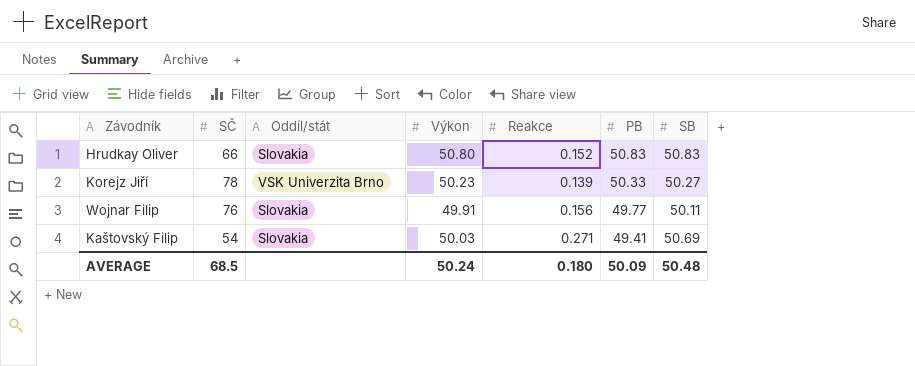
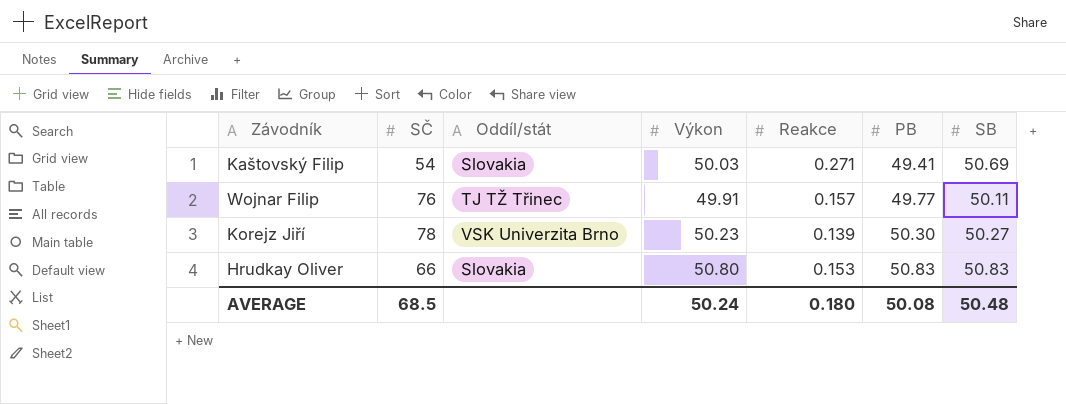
row order: PB descending -> PB ascending
Wojnar Filip | Oddíl/stát: Slovakia -> TJ TŽ Třinec
Wojnar Filip | Reakce: 0.156 -> 0.157
Korejz Jiří | PB: 50.33 -> 50.30
Hrudkay Oliver | Reakce: 0.152 -> 0.153
AVERAGE | PB: 50.09 -> 50.08

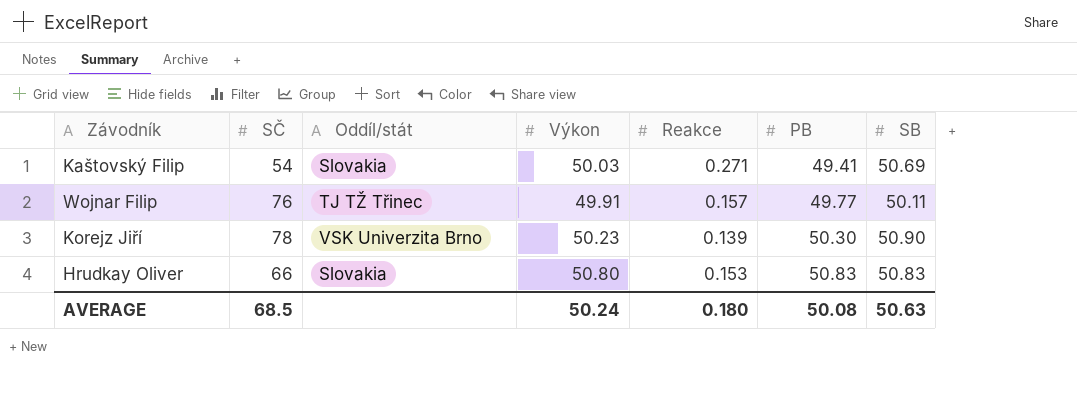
Korejz Jiří | SB: 50.27 -> 50.90
AVERAGE | SB: 50.48 -> 50.63

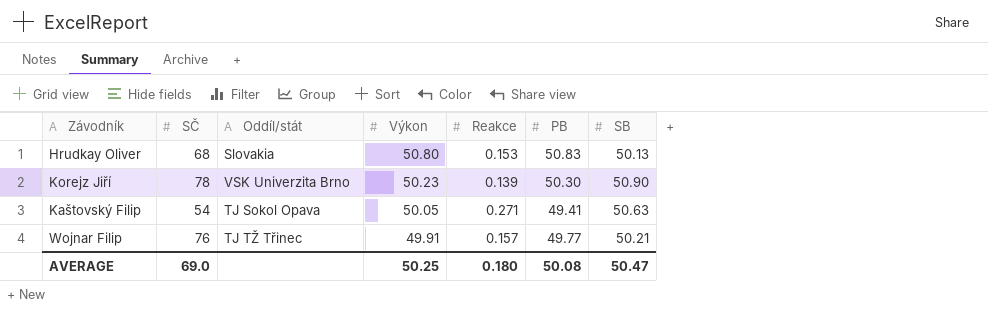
row order: PB ascending -> Výkon descending
Hrudkay Oliver | SČ: 66 -> 68
Hrudkay Oliver | SB: 50.83 -> 50.13
Kaštovský Filip | Oddíl/stát: Slovakia -> TJ Sokol Opava
Kaštovský Filip | Výkon: 50.03 -> 50.05
Kaštovský Filip | SB: 50.69 -> 50.63
Wojnar Filip | SB: 50.11 -> 50.21
AVERAGE | SČ: 68.5 -> 69.0
AVERAGE | Výkon: 50.24 -> 50.25
AVERAGE | SB: 50.63 -> 50.47

